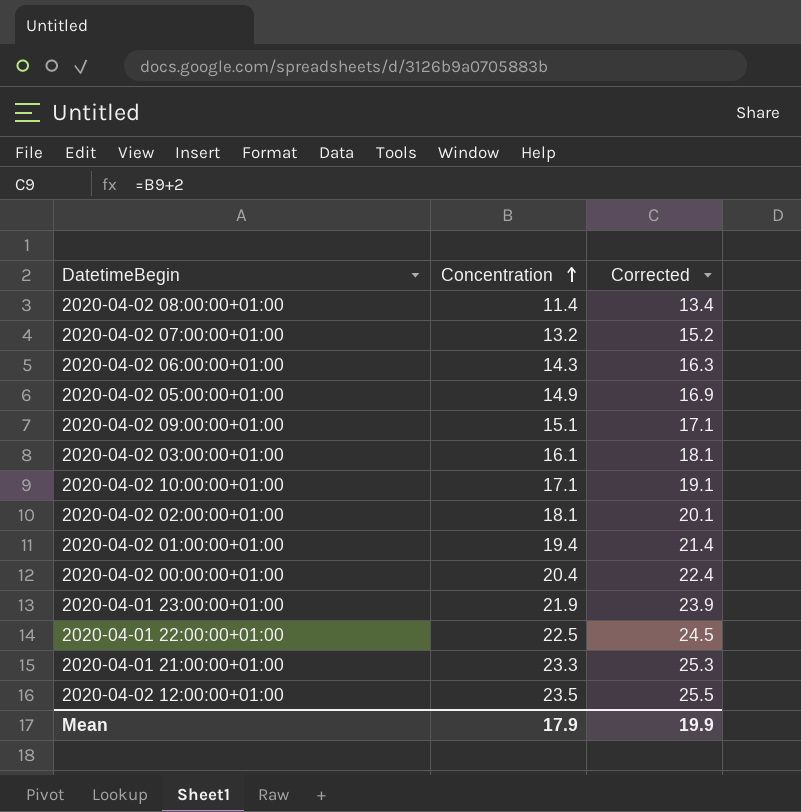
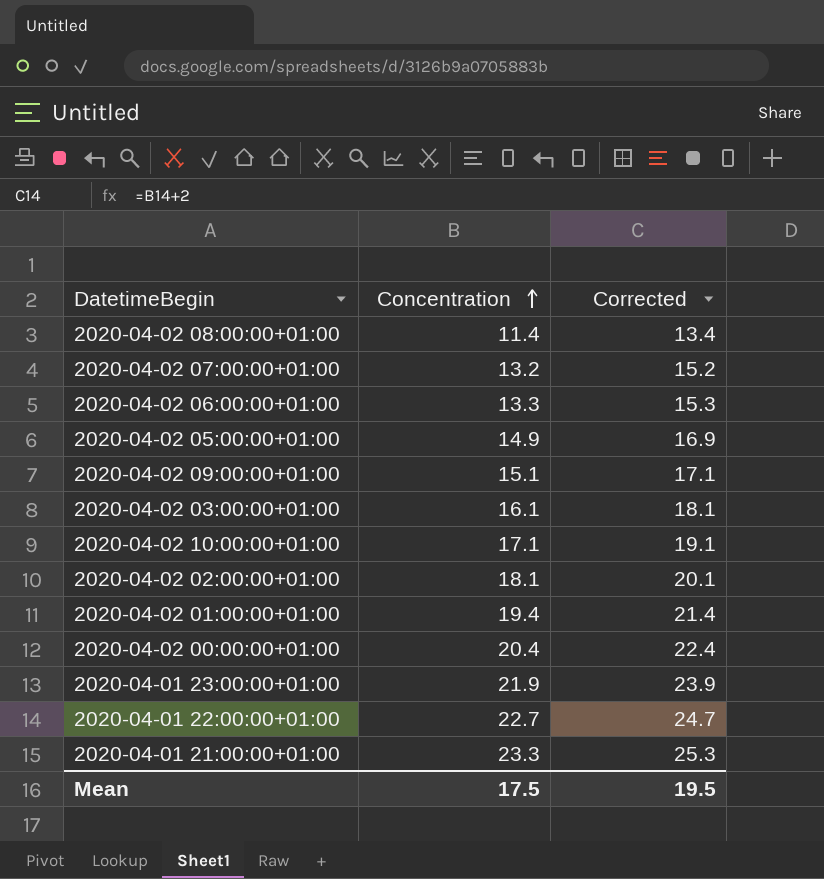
row 2020-04-02 12:00:00+01:00: 23.5 | 25.5 -> none
2020-04-02 06:00:00+01:00 | Concentration: 14.3 -> 13.3
2020-04-02 06:00:00+01:00 | Corrected: 16.3 -> 15.3
2020-04-01 22:00:00+01:00 | Concentration: 22.5 -> 22.7
2020-04-01 22:00:00+01:00 | Corrected: 24.5 -> 24.7
Mean | Concentration: 17.9 -> 17.5
Mean | Corrected: 19.9 -> 19.5

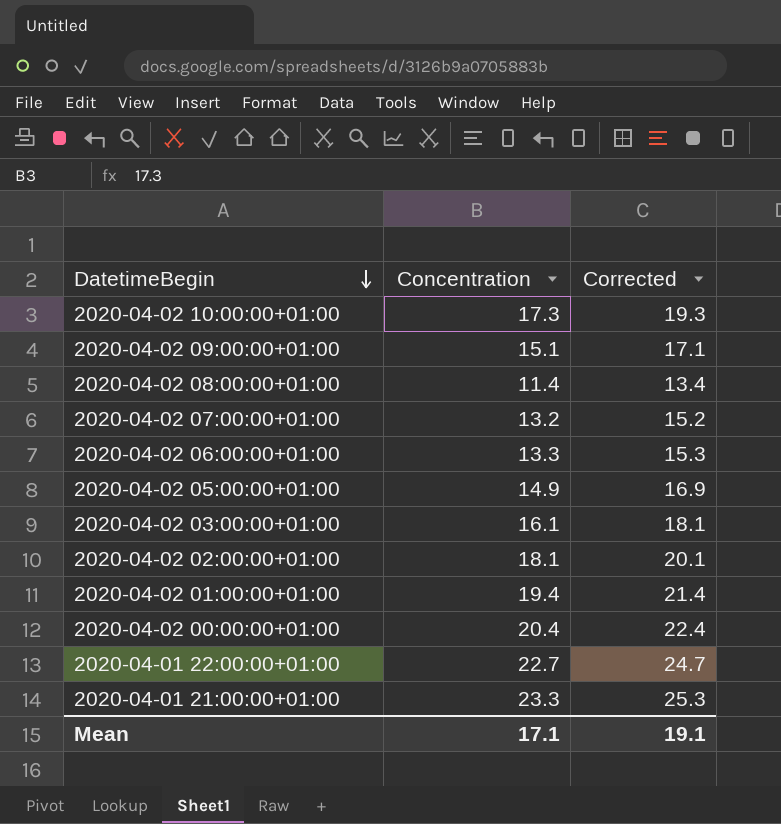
row order: Concentration ascending -> DatetimeBegin descending
row 2020-04-01 23:00:00+01:00: 21.9 | 23.9 -> none
2020-04-02 10:00:00+01:00 | Concentration: 17.1 -> 17.3
2020-04-02 10:00:00+01:00 | Corrected: 19.1 -> 19.3
Mean | Concentration: 17.5 -> 17.1
Mean | Corrected: 19.5 -> 19.1

